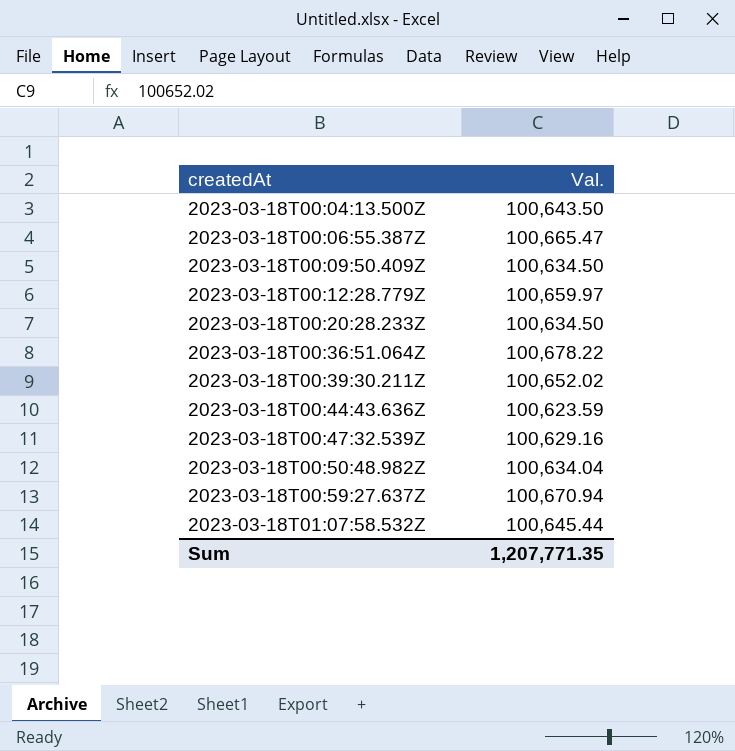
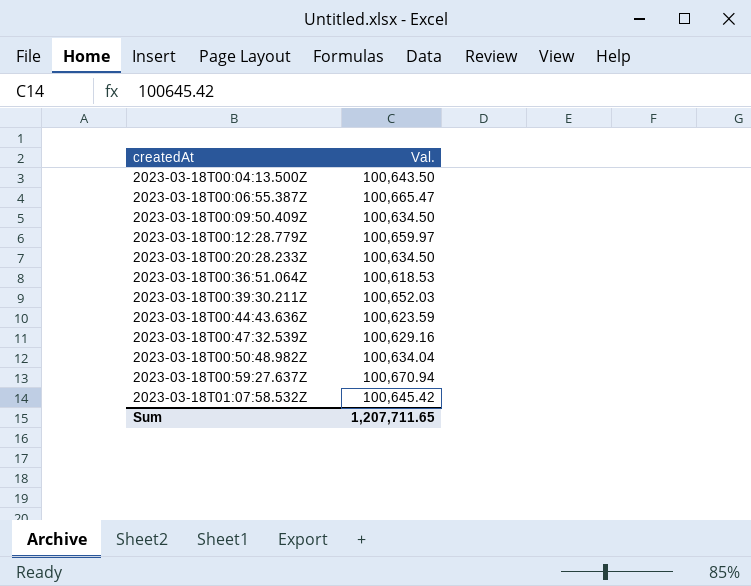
2023-03-18T00:36:51.064Z | Val.: 100,678.22 -> 100,618.53
2023-03-18T00:39:30.211Z | Val.: 100,652.02 -> 100,652.03
2023-03-18T01:07:58.532Z | Val.: 100,645.44 -> 100,645.42
Sum | Val.: 1,207,771.35 -> 1,207,711.65

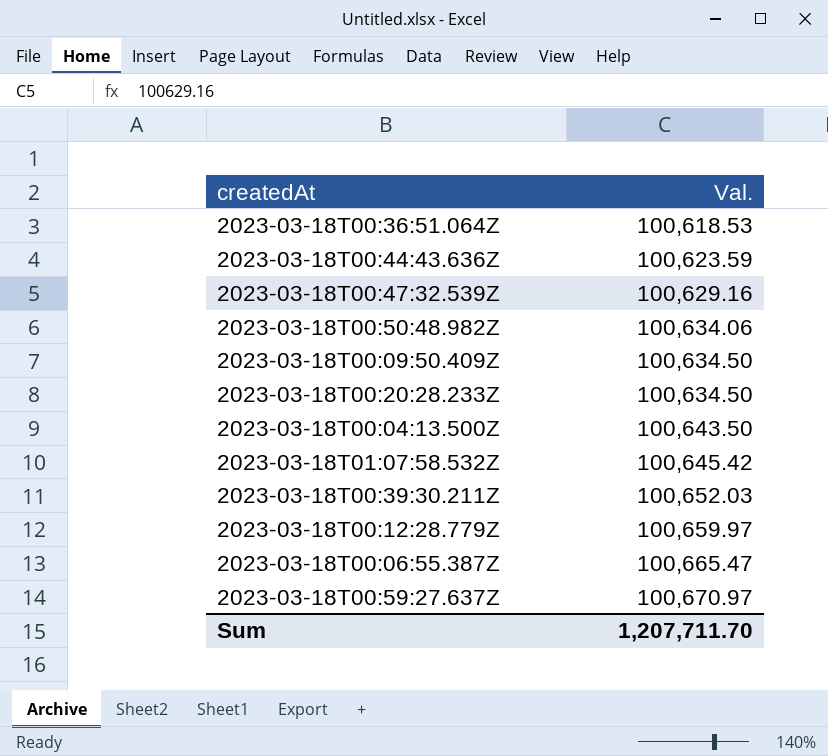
row order: createdAt ascending -> Val. ascending
2023-03-18T00:50:48.982Z | Val.: 100,634.04 -> 100,634.06
2023-03-18T00:59:27.637Z | Val.: 100,670.94 -> 100,670.97
Sum | Val.: 1,207,711.65 -> 1,207,711.70

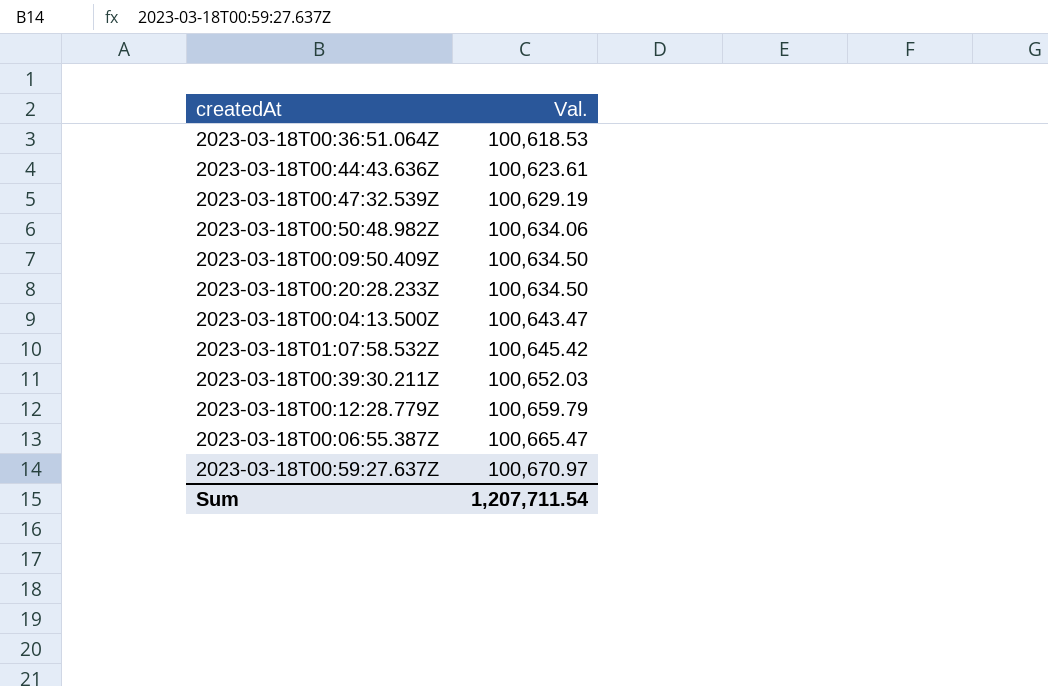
2023-03-18T00:44:43.636Z | Val.: 100,623.59 -> 100,623.61
2023-03-18T00:47:32.539Z | Val.: 100,629.16 -> 100,629.19
2023-03-18T00:04:13.500Z | Val.: 100,643.50 -> 100,643.47
2023-03-18T00:12:28.779Z | Val.: 100,659.97 -> 100,659.79
Sum | Val.: 1,207,711.70 -> 1,207,711.54

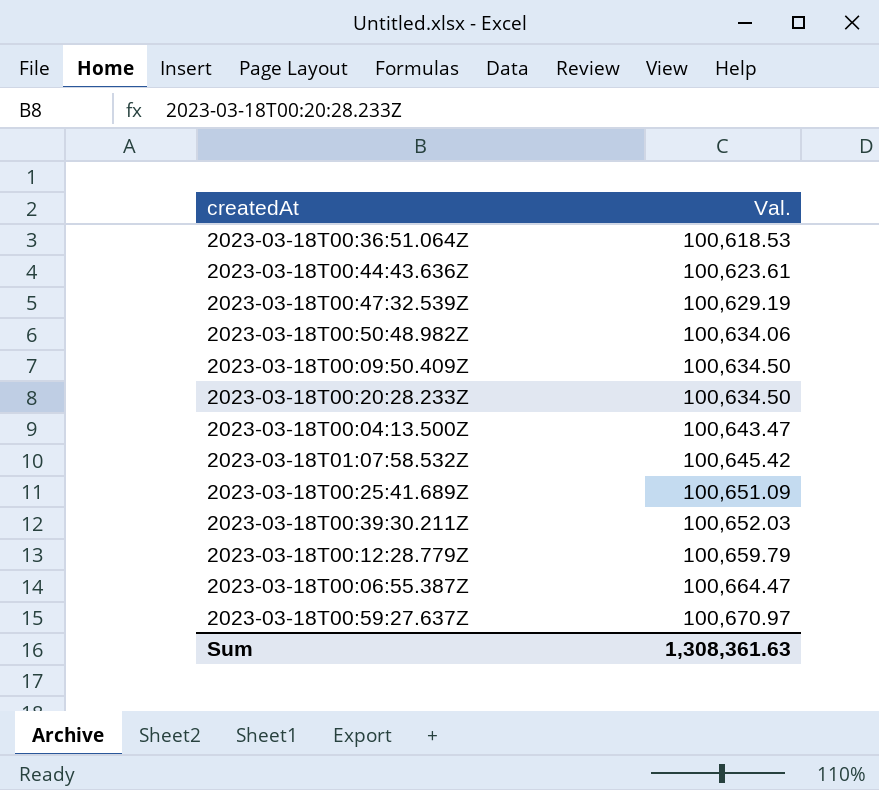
row 2023-03-18T00:25:41.689Z: none -> 100,651.09
2023-03-18T00:06:55.387Z | Val.: 100,665.47 -> 100,664.47
Sum | Val.: 1,207,711.54 -> 1,308,361.63

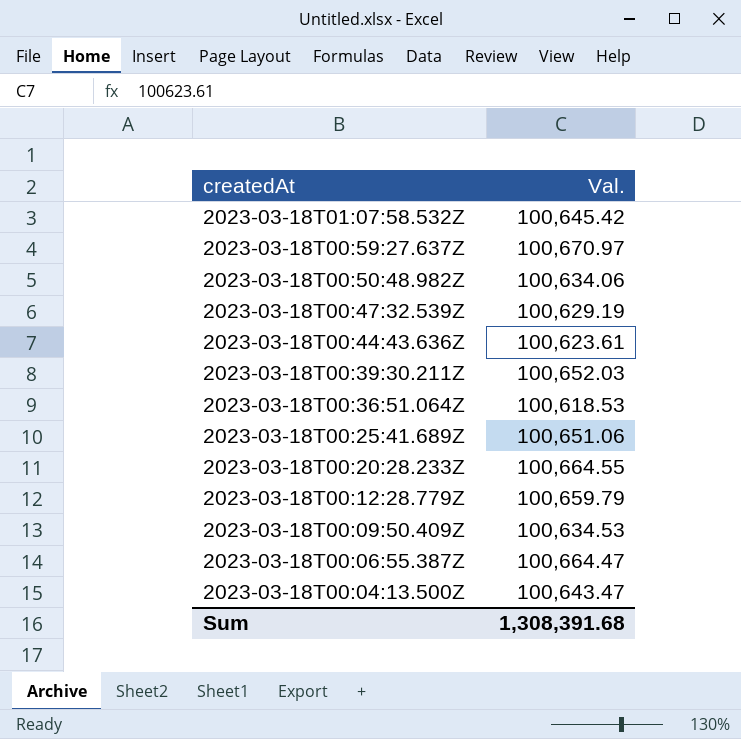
row order: Val. ascending -> createdAt descending
2023-03-18T00:25:41.689Z | Val.: 100,651.09 -> 100,651.06
2023-03-18T00:20:28.233Z | Val.: 100,634.50 -> 100,664.55
2023-03-18T00:09:50.409Z | Val.: 100,634.50 -> 100,634.53
Sum | Val.: 1,308,361.63 -> 1,308,391.68

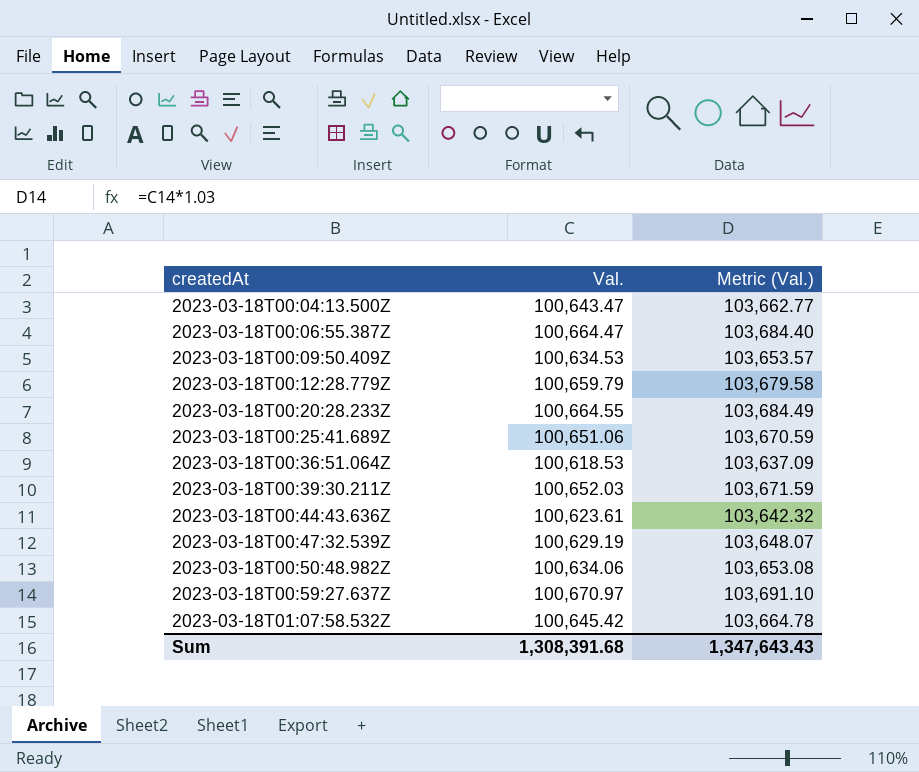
row order: createdAt descending -> createdAt ascending
column Metric (Val.) | formula: none -> [Val.] * 1.03

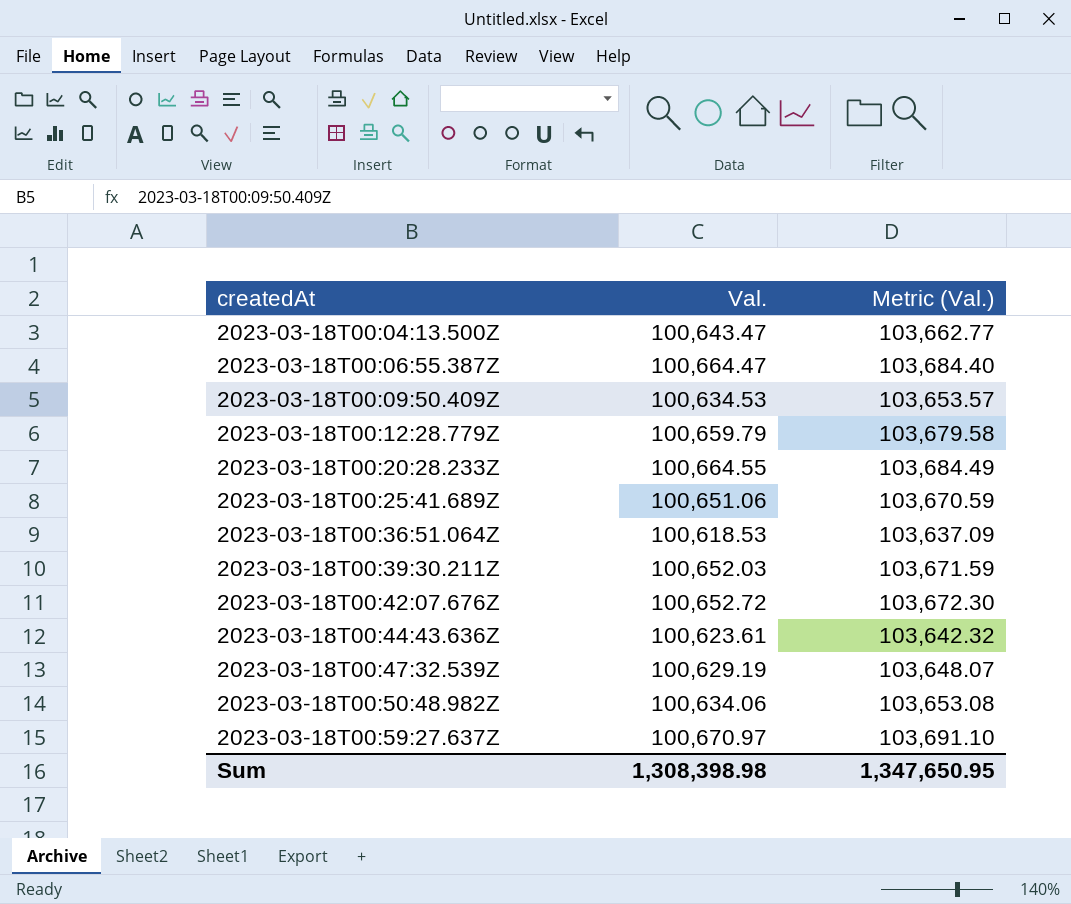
row 2023-03-18T01:07:58.532Z: 100,645.42 | 103,664.78 -> none
row 2023-03-18T00:42:07.676Z: none -> 100,652.72 | 103,672.30
Sum | Val.: 1,308,391.68 -> 1,308,398.98
Sum | Metric (Val.): 1,347,643.43 -> 1,347,650.95

